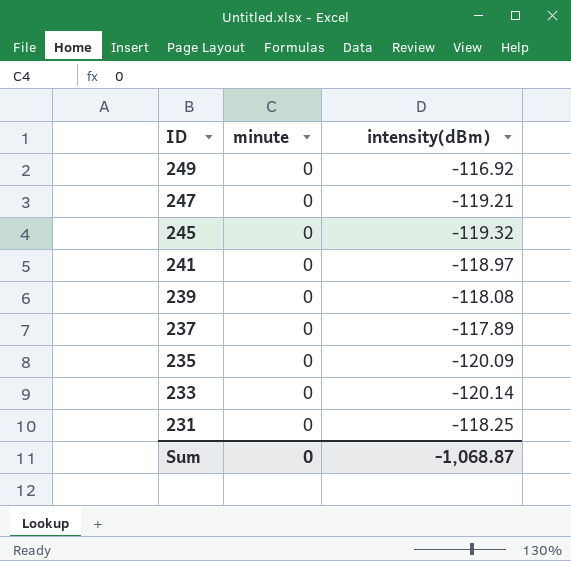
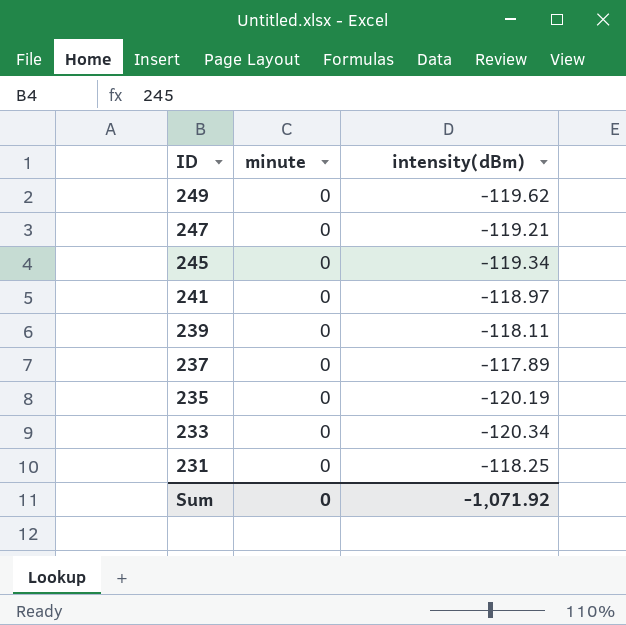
249 | intensity(dBm): -116.92 -> -119.62
245 | intensity(dBm): -119.32 -> -119.34
239 | intensity(dBm): -118.08 -> -118.11
235 | intensity(dBm): -120.09 -> -120.19
233 | intensity(dBm): -120.14 -> -120.34
Sum | intensity(dBm): -1,068.87 -> -1,071.92

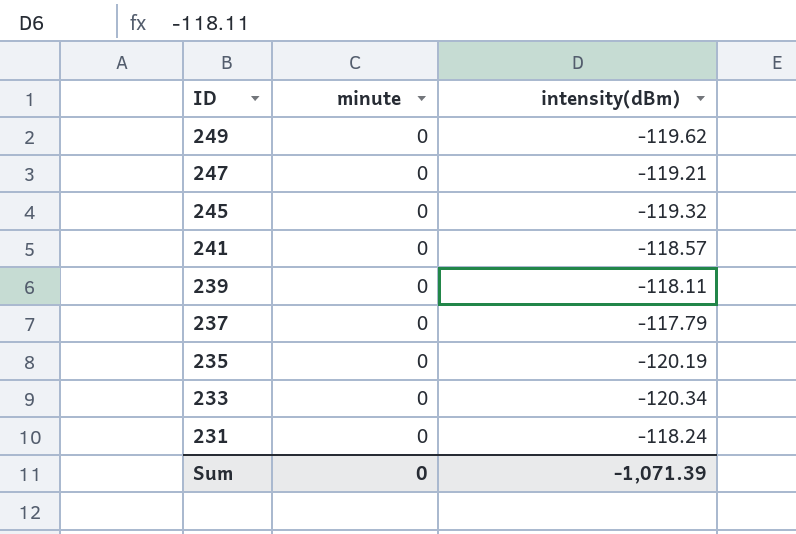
245 | intensity(dBm): -119.34 -> -119.32
241 | intensity(dBm): -118.97 -> -118.57
237 | intensity(dBm): -117.89 -> -117.79
231 | intensity(dBm): -118.25 -> -118.24
Sum | intensity(dBm): -1,071.92 -> -1,071.39

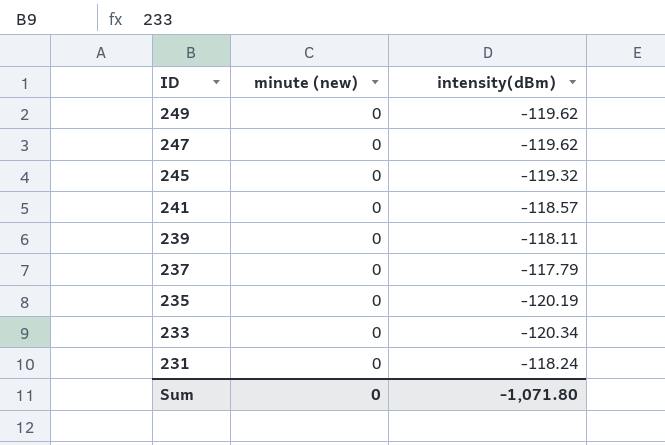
column name: minute -> minute (new)
247 | intensity(dBm): -119.21 -> -119.62
Sum | intensity(dBm): -1,071.39 -> -1,071.80

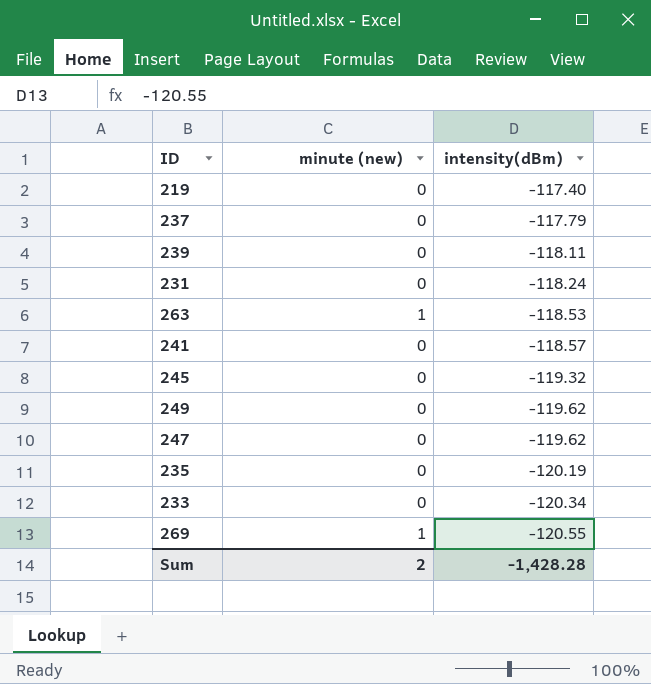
row order: ID descending -> intensity(dBm) descending
row 219: none -> 0 | -117.40
row 263: none -> 1 | -118.53
row 269: none -> 1 | -120.55
Sum | minute (new): 0 -> 2
Sum | intensity(dBm): -1,071.80 -> -1,428.28

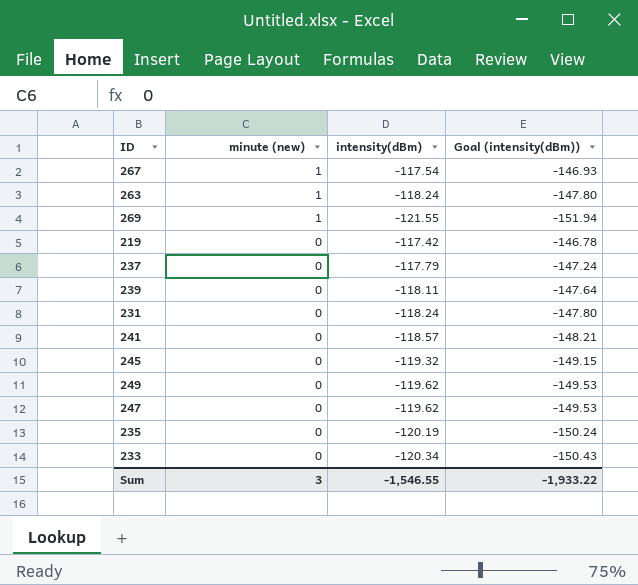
row order: intensity(dBm) descending -> minute (new) descending
column Goal (intensity(dBm)) | formula: none -> [intensity(dBm)] * 1.25
row 267: none -> 1 | -117.54 | -146.93
263 | intensity(dBm): -118.53 -> -118.24
269 | intensity(dBm): -120.55 -> -121.55
219 | intensity(dBm): -117.40 -> -117.42
Sum | minute (new): 2 -> 3
Sum | intensity(dBm): -1,428.28 -> -1,546.55

